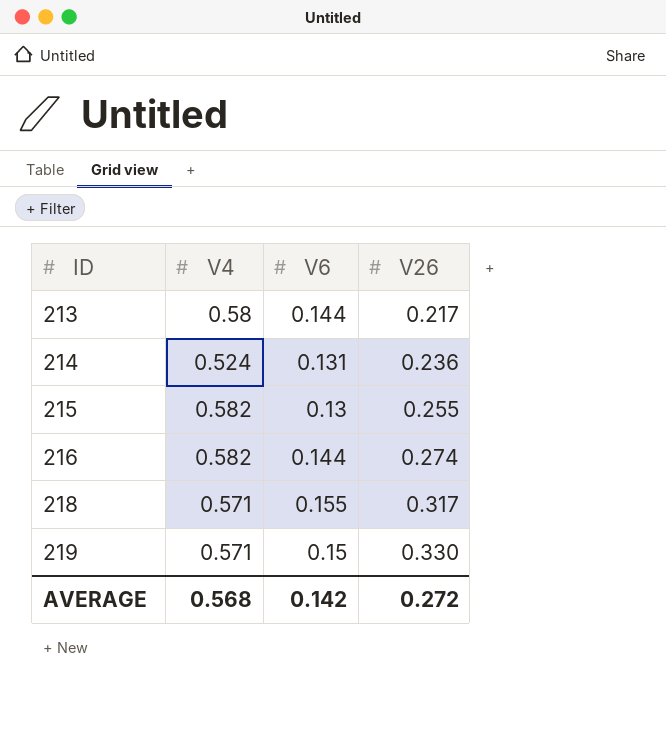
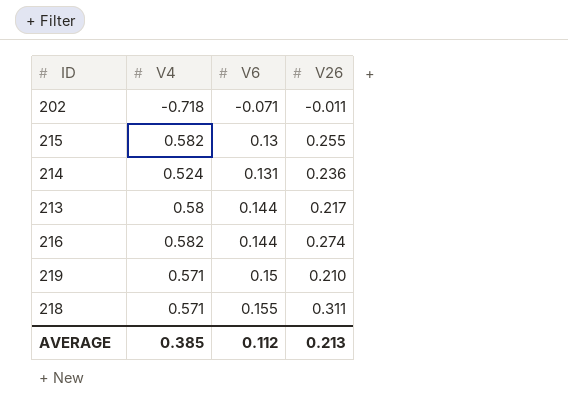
row order: ID ascending -> V6 ascending
row 202: none -> -0.718 | -0.071 | -0.011
219 | V26: 0.330 -> 0.210
218 | V26: 0.317 -> 0.311
AVERAGE | V4: 0.568 -> 0.385
AVERAGE | V6: 0.142 -> 0.112
AVERAGE | V26: 0.272 -> 0.213

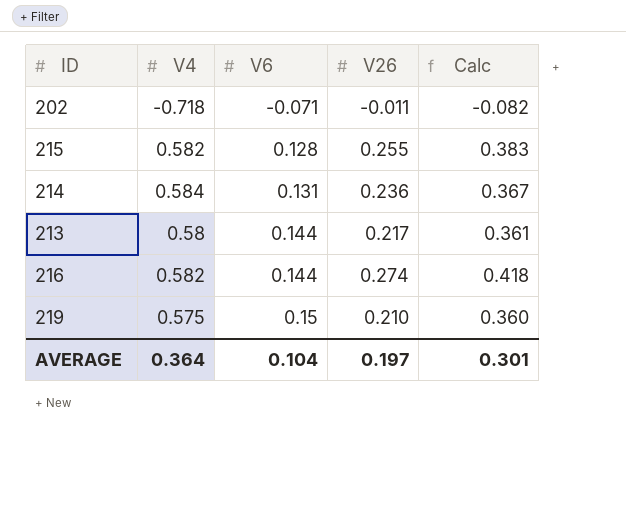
column Calc | formula: none -> [V6] + [V26]
row 218: 0.571 | 0.155 | 0.311 -> none
215 | V6: 0.13 -> 0.128
214 | V4: 0.524 -> 0.584
219 | V4: 0.571 -> 0.575
AVERAGE | V4: 0.385 -> 0.364
AVERAGE | V6: 0.112 -> 0.104
AVERAGE | V26: 0.213 -> 0.197

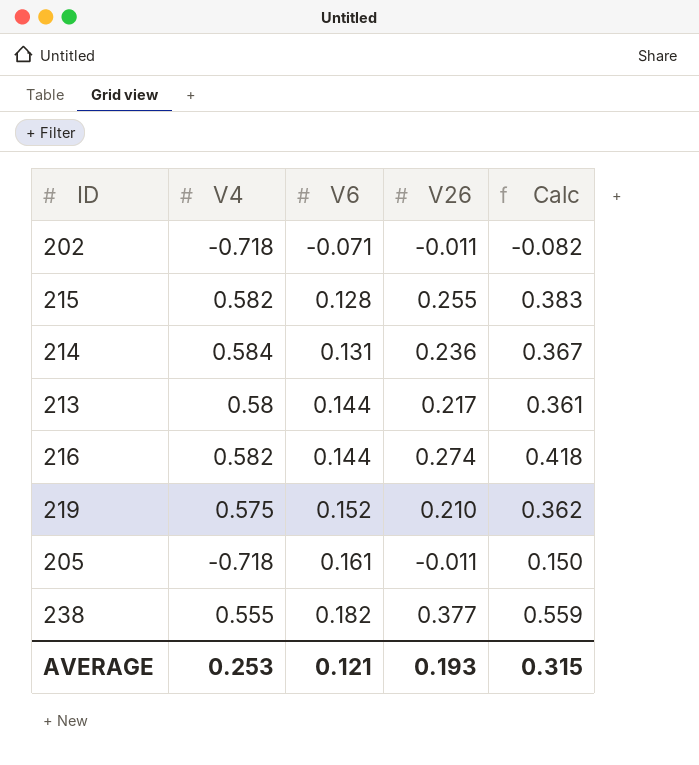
219 | V6: 0.15 -> 0.152
219 | Calc: 0.360 -> 0.362
row 205: none -> -0.718 | 0.161 | -0.011 | 0.150
row 238: none -> 0.555 | 0.182 | 0.377 | 0.559
AVERAGE | V4: 0.364 -> 0.253
AVERAGE | V6: 0.104 -> 0.121
AVERAGE | V26: 0.197 -> 0.193
AVERAGE | Calc: 0.301 -> 0.315

